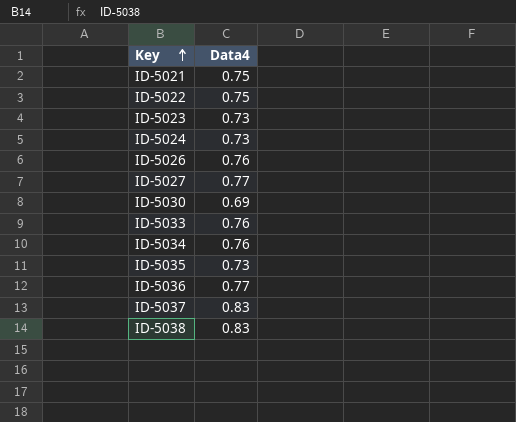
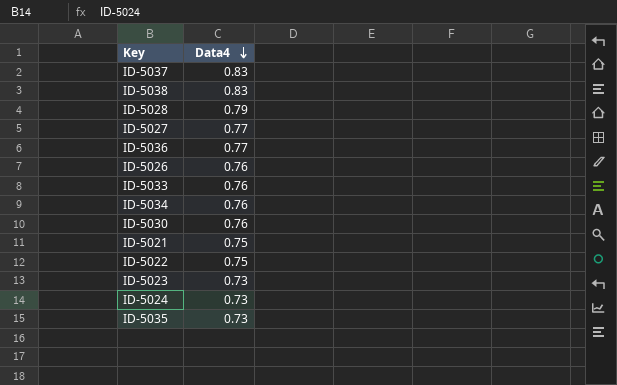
row order: Key ascending -> Data4 descending
row ID-5028: none -> 0.79
ID-5030 | Data4: 0.69 -> 0.76

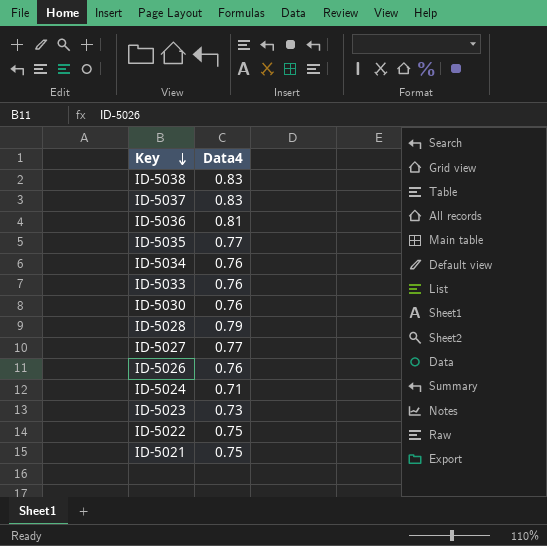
row order: Data4 descending -> Key descending
ID-5036 | Data4: 0.77 -> 0.81
ID-5035 | Data4: 0.73 -> 0.77
ID-5024 | Data4: 0.73 -> 0.71

